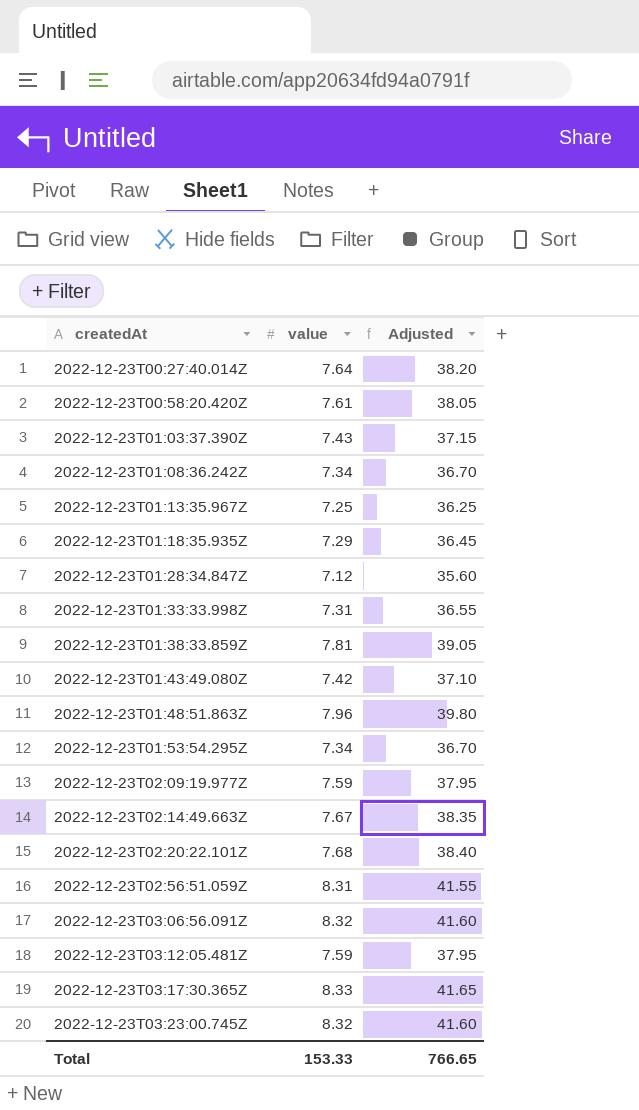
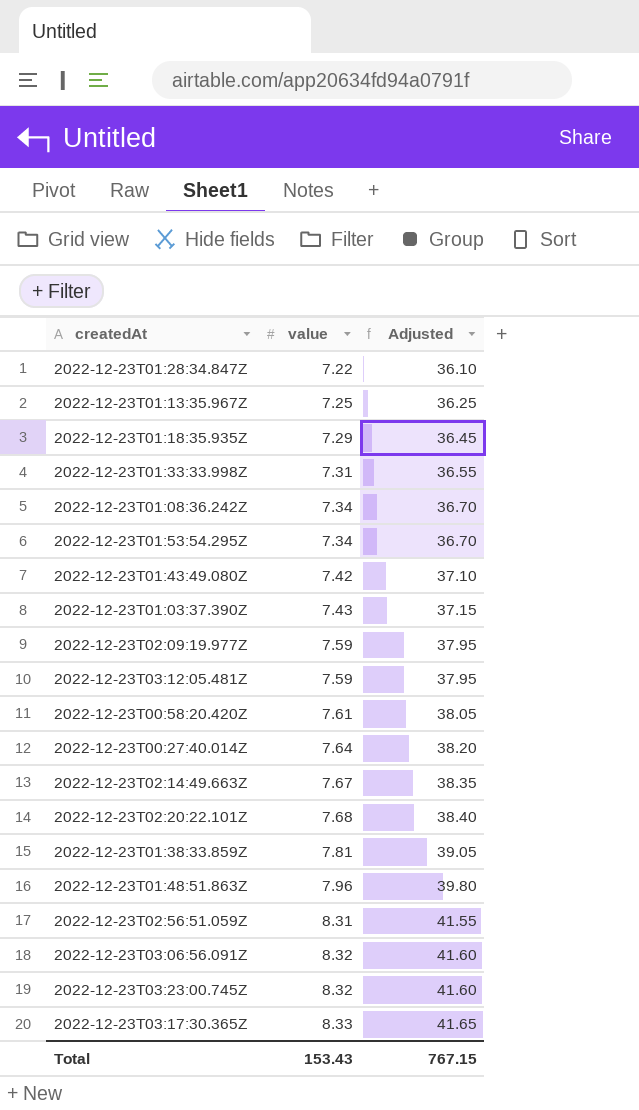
row order: createdAt ascending -> value ascending
2022-12-23T01:28:34.847Z | value: 7.12 -> 7.22
2022-12-23T01:28:34.847Z | Adjusted: 35.60 -> 36.10
Total | value: 153.33 -> 153.43
Total | Adjusted: 766.65 -> 767.15

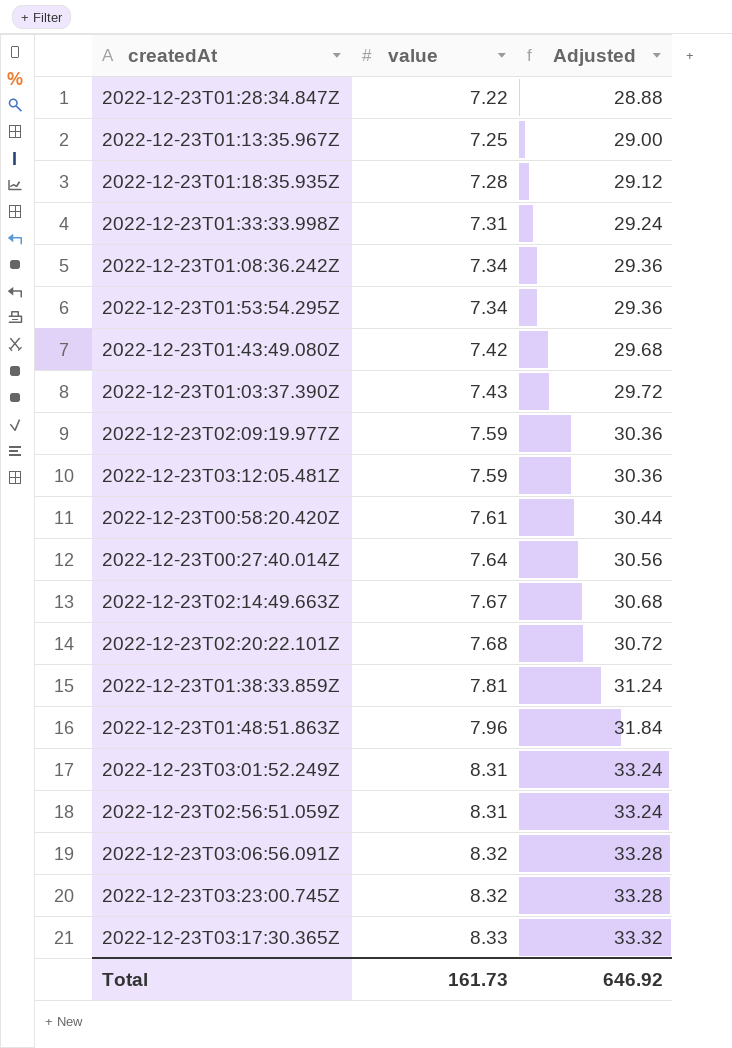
column Adjusted | formula: [value] * 5 -> [value] * 4
2022-12-23T01:18:35.935Z | value: 7.29 -> 7.28
row 2022-12-23T03:01:52.249Z: none -> 8.31 | 33.24
Total | value: 153.43 -> 161.73
Total | Adjusted: 767.15 -> 646.92

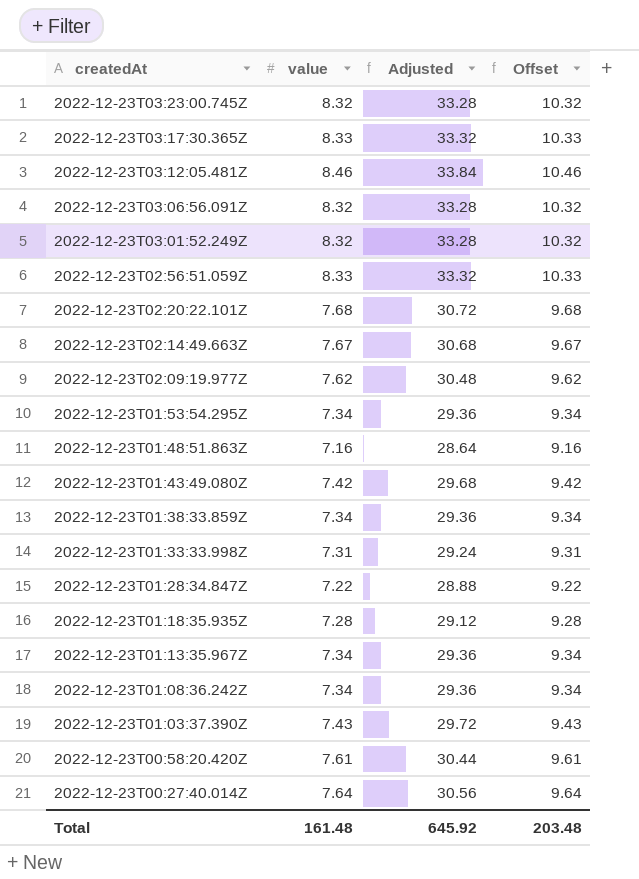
row order: value ascending -> createdAt descending
column Offset | formula: none -> [value] + 2
2022-12-23T03:12:05.481Z | value: 7.59 -> 8.46
2022-12-23T03:12:05.481Z | Adjusted: 30.36 -> 33.84
2022-12-23T03:01:52.249Z | value: 8.31 -> 8.32
2022-12-23T03:01:52.249Z | Adjusted: 33.24 -> 33.28
2022-12-23T02:56:51.059Z | value: 8.31 -> 8.33
2022-12-23T02:56:51.059Z | Adjusted: 33.24 -> 33.32
2022-12-23T02:09:19.977Z | value: 7.59 -> 7.62
2022-12-23T02:09:19.977Z | Adjusted: 30.36 -> 30.48
2022-12-23T01:48:51.863Z | value: 7.96 -> 7.16
2022-12-23T01:48:51.863Z | Adjusted: 31.84 -> 28.64
2022-12-23T01:38:33.859Z | value: 7.81 -> 7.34
2022-12-23T01:38:33.859Z | Adjusted: 31.24 -> 29.36
2022-12-23T01:13:35.967Z | value: 7.25 -> 7.34
2022-12-23T01:13:35.967Z | Adjusted: 29.00 -> 29.36
Total | value: 161.73 -> 161.48
Total | Adjusted: 646.92 -> 645.92

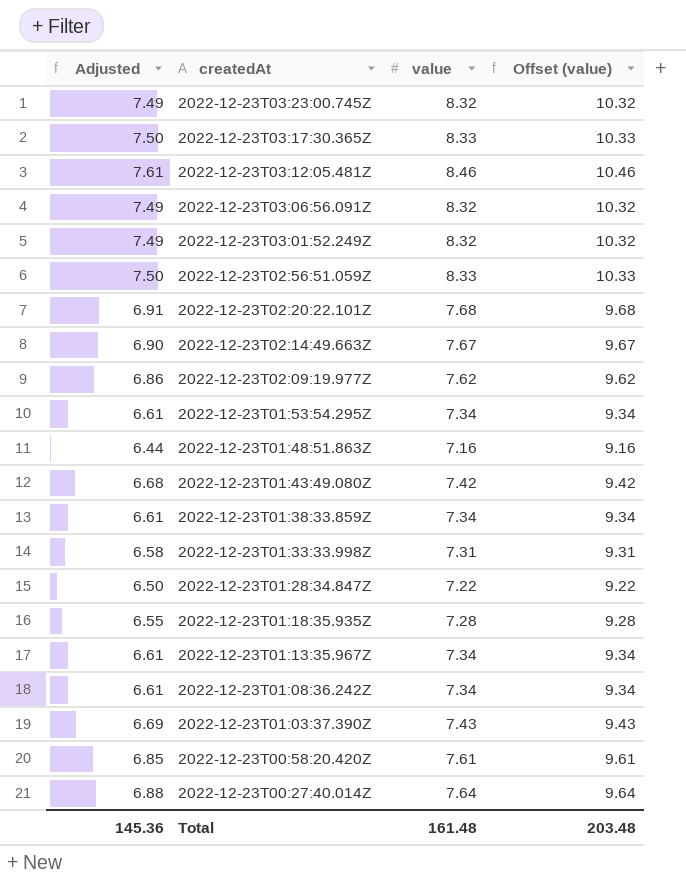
column Adjusted | formula: [value] * 4 -> [value] * 0.9
column Adjusted | position: 3 -> 1
column name: Offset -> Offset (value)
Total | Adjusted: 645.92 -> 145.36

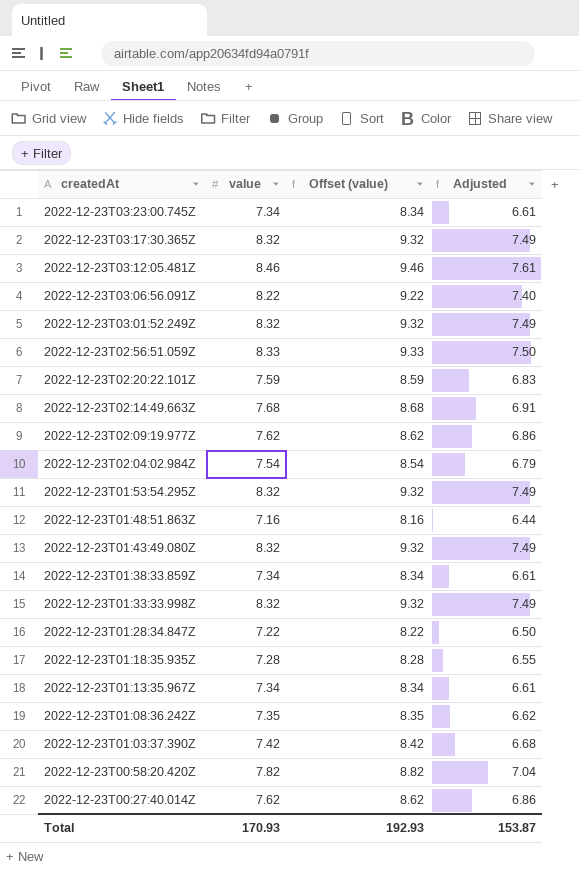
column Offset (value) | formula: [value] + 2 -> [value] + 1
column Adjusted | position: 1 -> 4
2022-12-23T03:23:00.745Z | value: 8.32 -> 7.34
2022-12-23T03:23:00.745Z | Adjusted: 7.49 -> 6.61
2022-12-23T03:17:30.365Z | value: 8.33 -> 8.32
2022-12-23T03:17:30.365Z | Adjusted: 7.50 -> 7.49
2022-12-23T03:06:56.091Z | value: 8.32 -> 8.22
2022-12-23T03:06:56.091Z | Adjusted: 7.49 -> 7.40
2022-12-23T02:20:22.101Z | value: 7.68 -> 7.59
2022-12-23T02:20:22.101Z | Adjusted: 6.91 -> 6.83
2022-12-23T02:14:49.663Z | value: 7.67 -> 7.68
2022-12-23T02:14:49.663Z | Adjusted: 6.90 -> 6.91
row 2022-12-23T02:04:02.984Z: none -> 7.54 | 8.54 | 6.79
2022-12-23T01:53:54.295Z | value: 7.34 -> 8.32
2022-12-23T01:53:54.295Z | Adjusted: 6.61 -> 7.49
2022-12-23T01:43:49.080Z | value: 7.42 -> 8.32
2022-12-23T01:43:49.080Z | Adjusted: 6.68 -> 7.49
2022-12-23T01:33:33.998Z | value: 7.31 -> 8.32
2022-12-23T01:33:33.998Z | Adjusted: 6.58 -> 7.49
2022-12-23T01:08:36.242Z | value: 7.34 -> 7.35
2022-12-23T01:08:36.242Z | Adjusted: 6.61 -> 6.62
2022-12-23T01:03:37.390Z | value: 7.43 -> 7.42
2022-12-23T01:03:37.390Z | Adjusted: 6.69 -> 6.68
2022-12-23T00:58:20.420Z | value: 7.61 -> 7.82
2022-12-23T00:58:20.420Z | Adjusted: 6.85 -> 7.04
2022-12-23T00:27:40.014Z | value: 7.64 -> 7.62
2022-12-23T00:27:40.014Z | Adjusted: 6.88 -> 6.86
Total | value: 161.48 -> 170.93
Total | Offset (value): 203.48 -> 192.93
Total | Adjusted: 145.36 -> 153.87

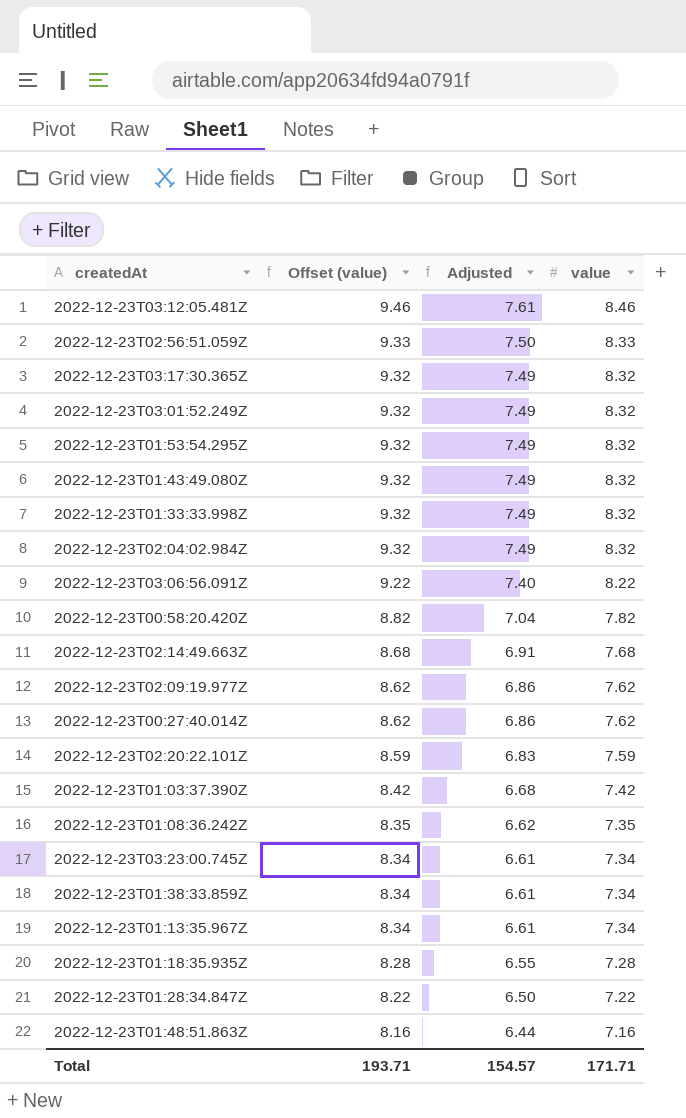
row order: createdAt descending -> Offset (value) descending
column value | position: 2 -> 4
2022-12-23T02:04:02.984Z | Offset (value): 8.54 -> 9.32
2022-12-23T02:04:02.984Z | Adjusted: 6.79 -> 7.49
2022-12-23T02:04:02.984Z | value: 7.54 -> 8.32
Total | Offset (value): 192.93 -> 193.71
Total | Adjusted: 153.87 -> 154.57
Total | value: 170.93 -> 171.71

